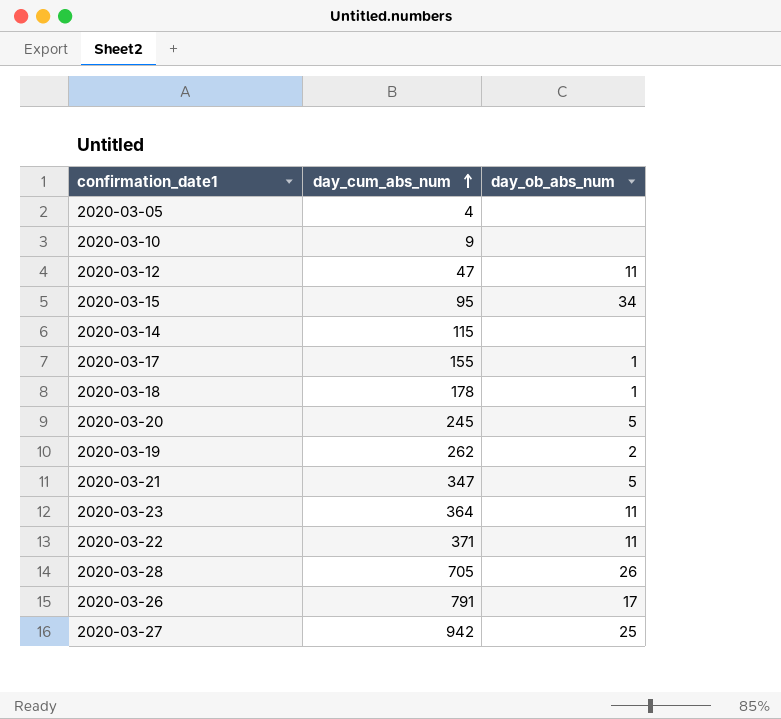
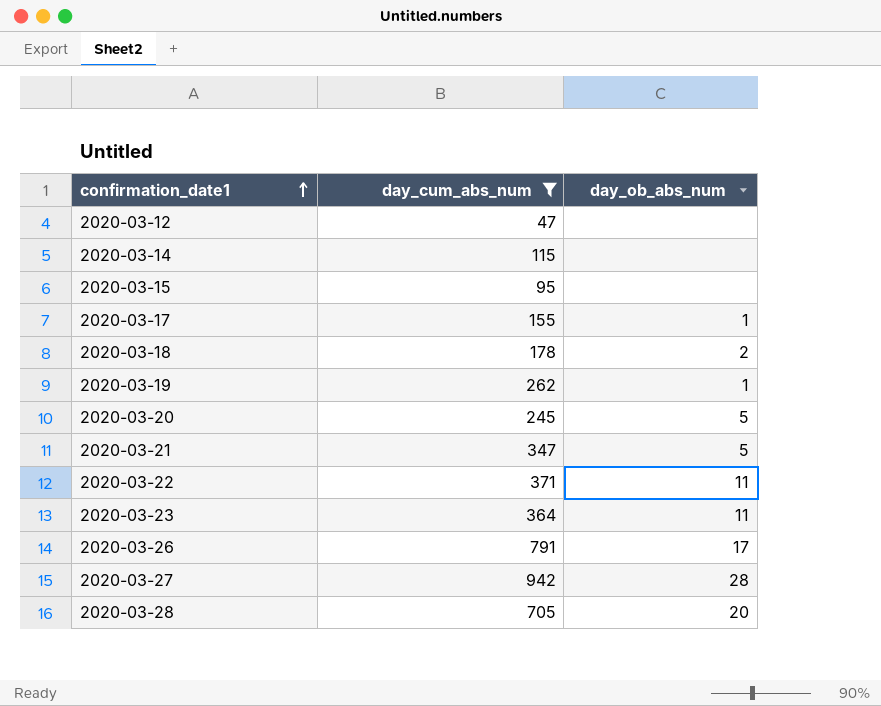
filter: none -> day_cum_abs_num >= 47
row order: day_cum_abs_num ascending -> confirmation_date1 ascending
2020-03-12 | day_ob_abs_num: 11 -> none
2020-03-15 | day_ob_abs_num: 34 -> none
2020-03-18 | day_ob_abs_num: 1 -> 2
2020-03-19 | day_ob_abs_num: 2 -> 1
2020-03-27 | day_ob_abs_num: 25 -> 28
2020-03-28 | day_ob_abs_num: 26 -> 20

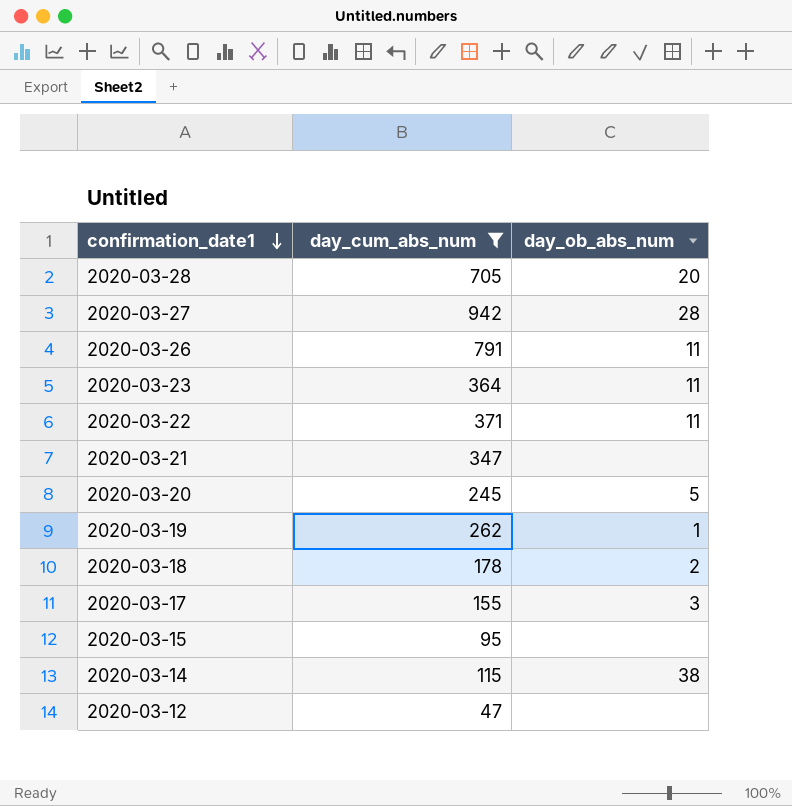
row order: confirmation_date1 ascending -> confirmation_date1 descending
2020-03-26 | day_ob_abs_num: 17 -> 11
2020-03-21 | day_ob_abs_num: 5 -> none
2020-03-17 | day_ob_abs_num: 1 -> 3
2020-03-14 | day_ob_abs_num: none -> 38

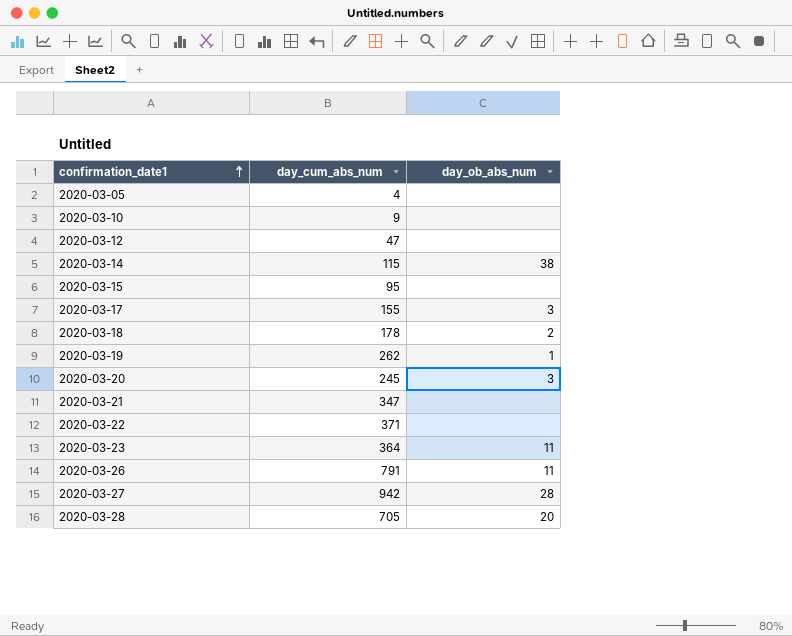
filter: day_cum_abs_num >= 47 -> none
row order: confirmation_date1 descending -> confirmation_date1 ascending
2020-03-20 | day_ob_abs_num: 5 -> 3
2020-03-22 | day_ob_abs_num: 11 -> none

